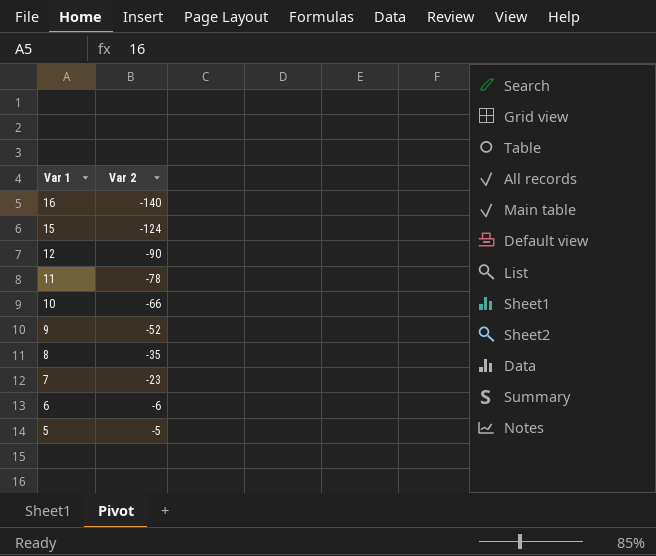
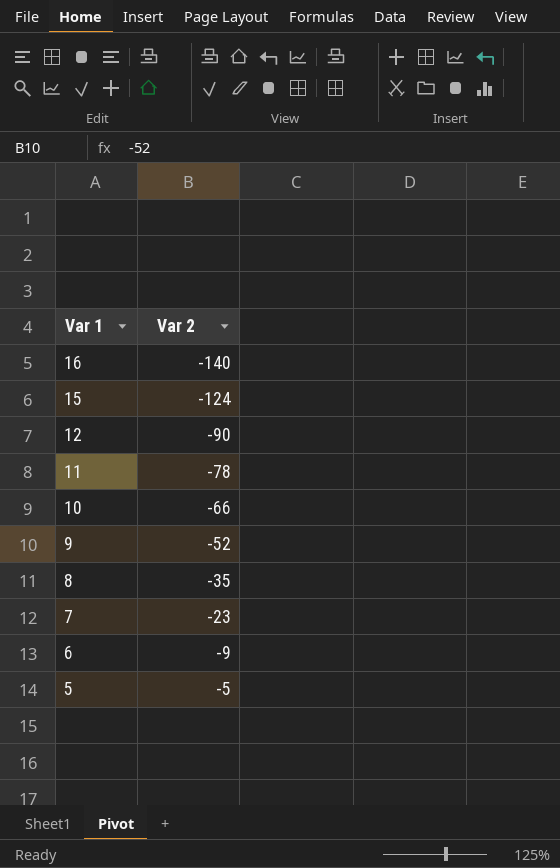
6 | Var 2: -6 -> -9

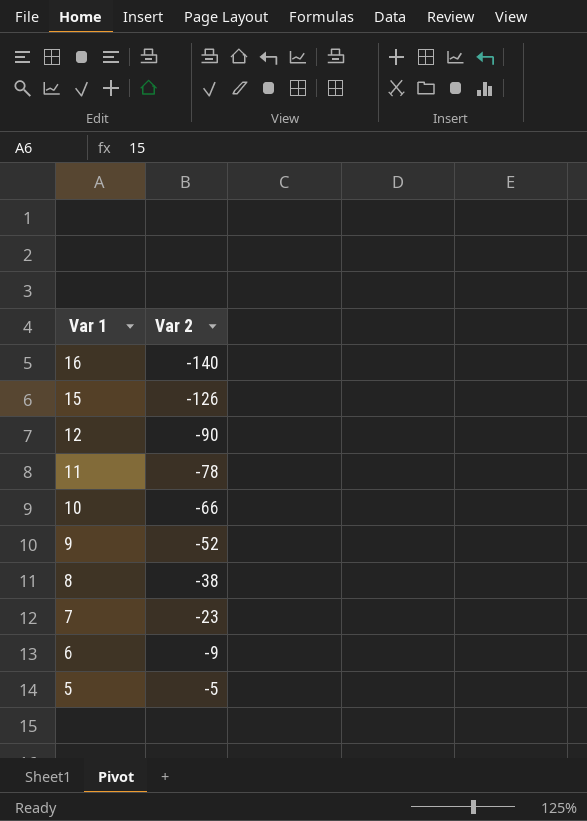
15 | Var 2: -124 -> -126
8 | Var 2: -35 -> -38

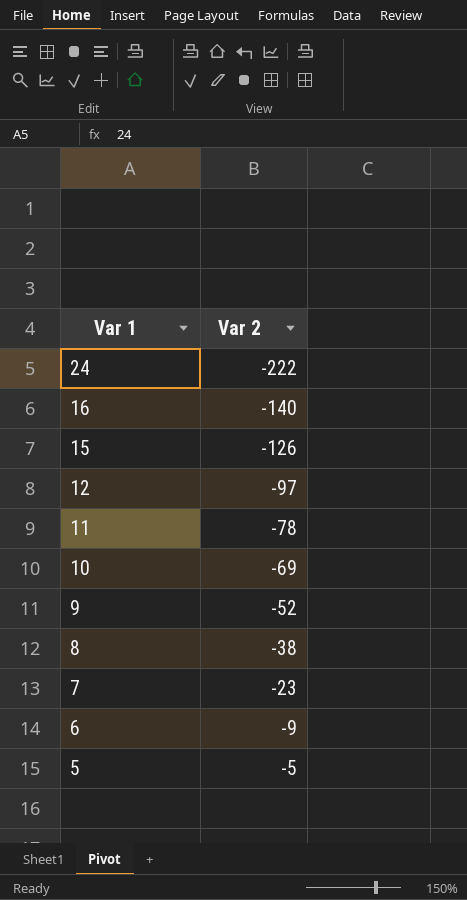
row 24: none -> -222
12 | Var 2: -90 -> -97
10 | Var 2: -66 -> -69

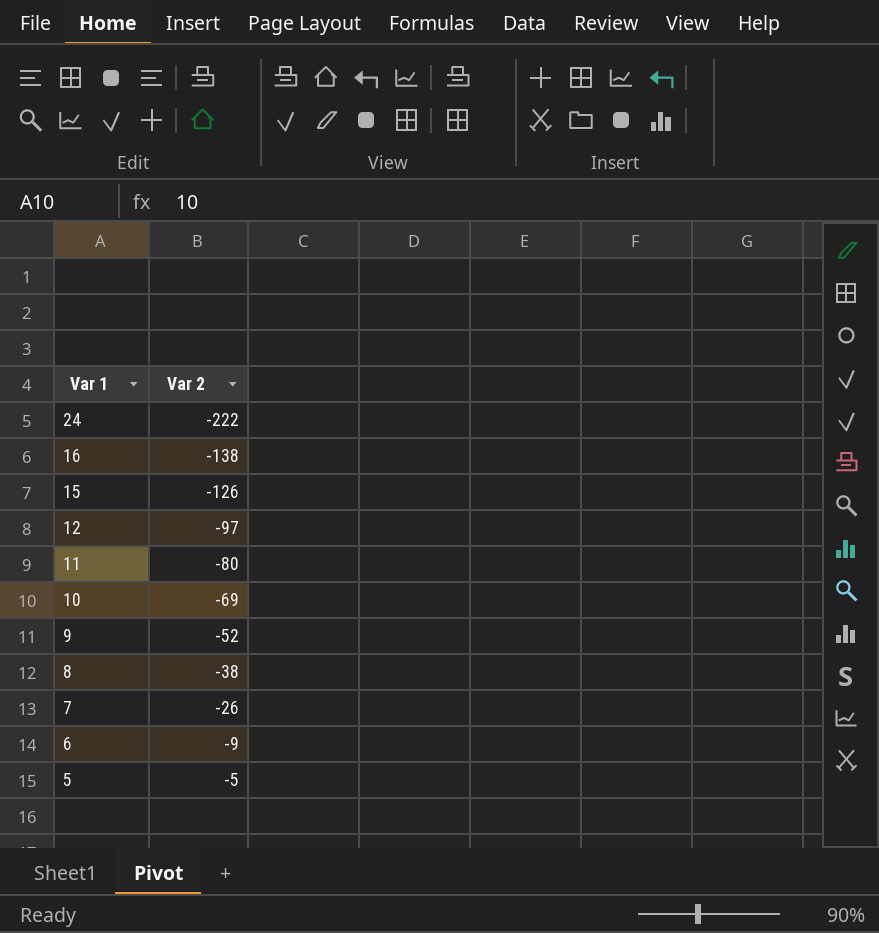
16 | Var 2: -140 -> -138
11 | Var 2: -78 -> -80
7 | Var 2: -23 -> -26

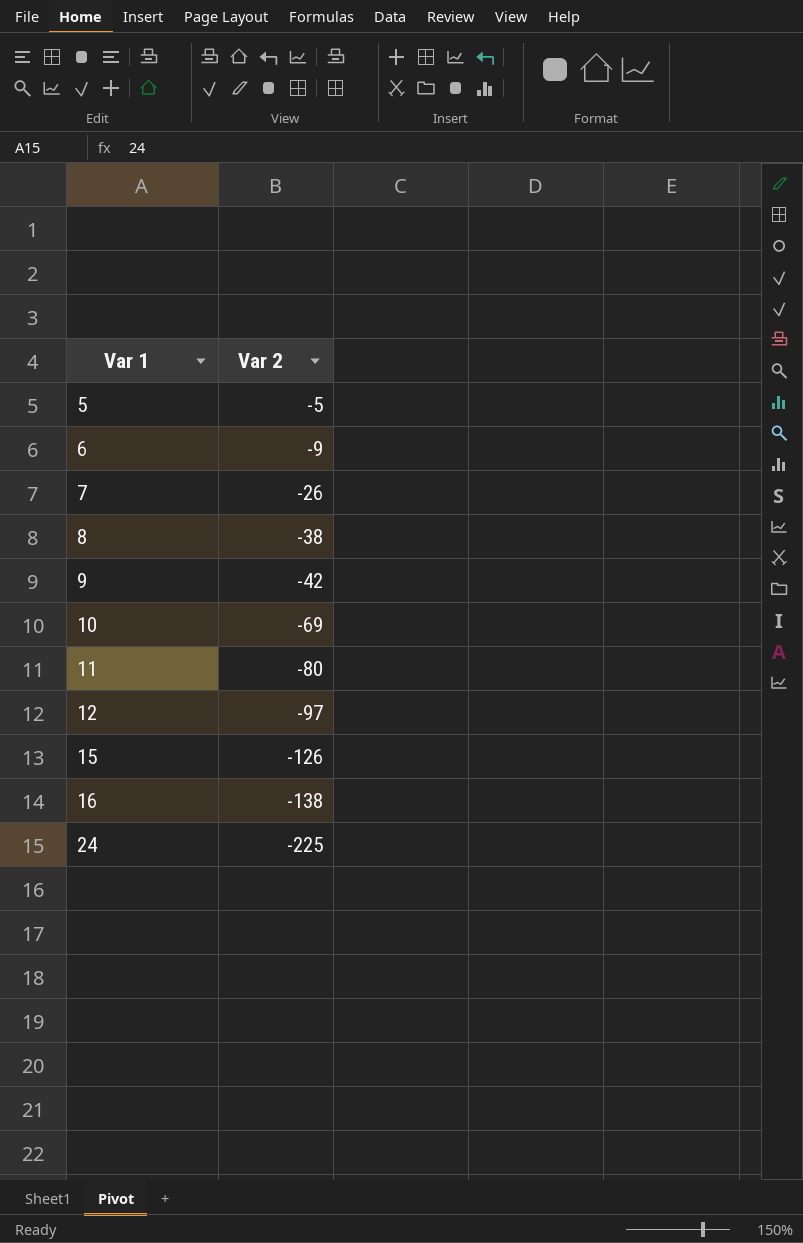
row order: Var 1 descending -> Var 1 ascending
9 | Var 2: -52 -> -42
24 | Var 2: -222 -> -225

